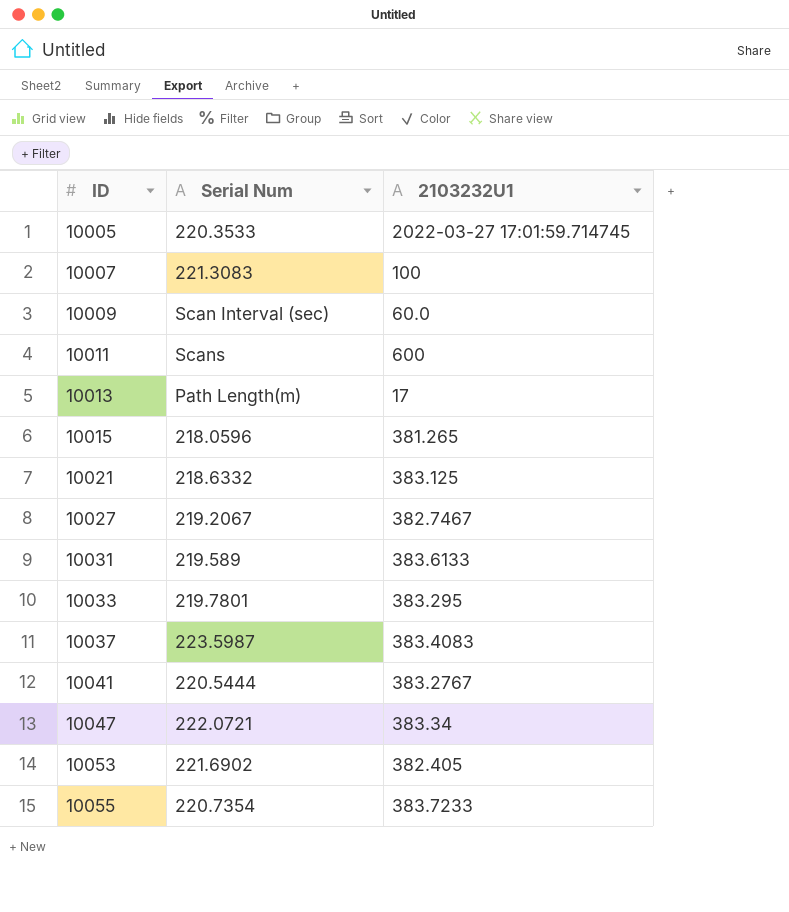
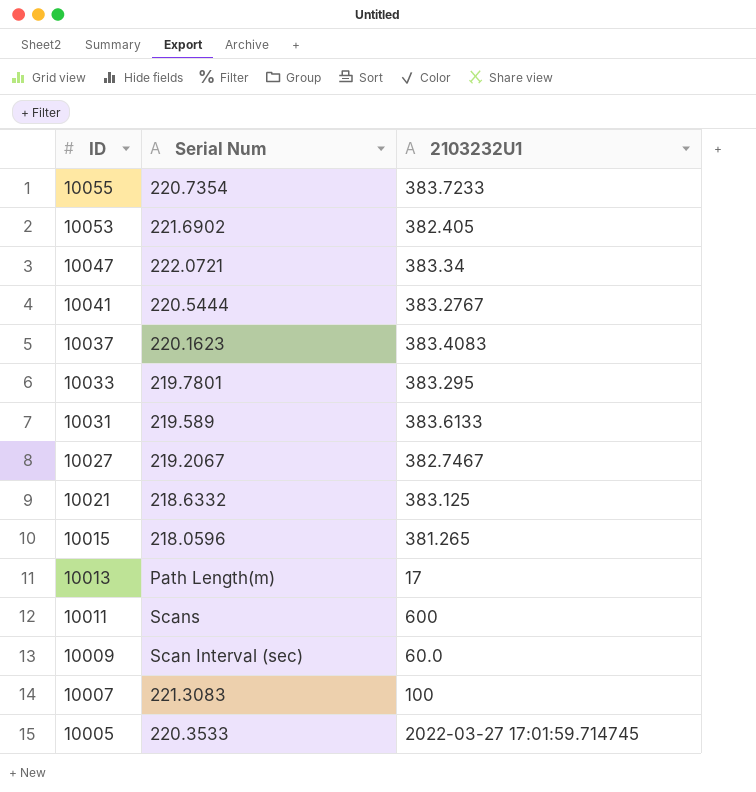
row order: ID ascending -> ID descending
10037 | Serial Num: 223.5987 -> 220.1623

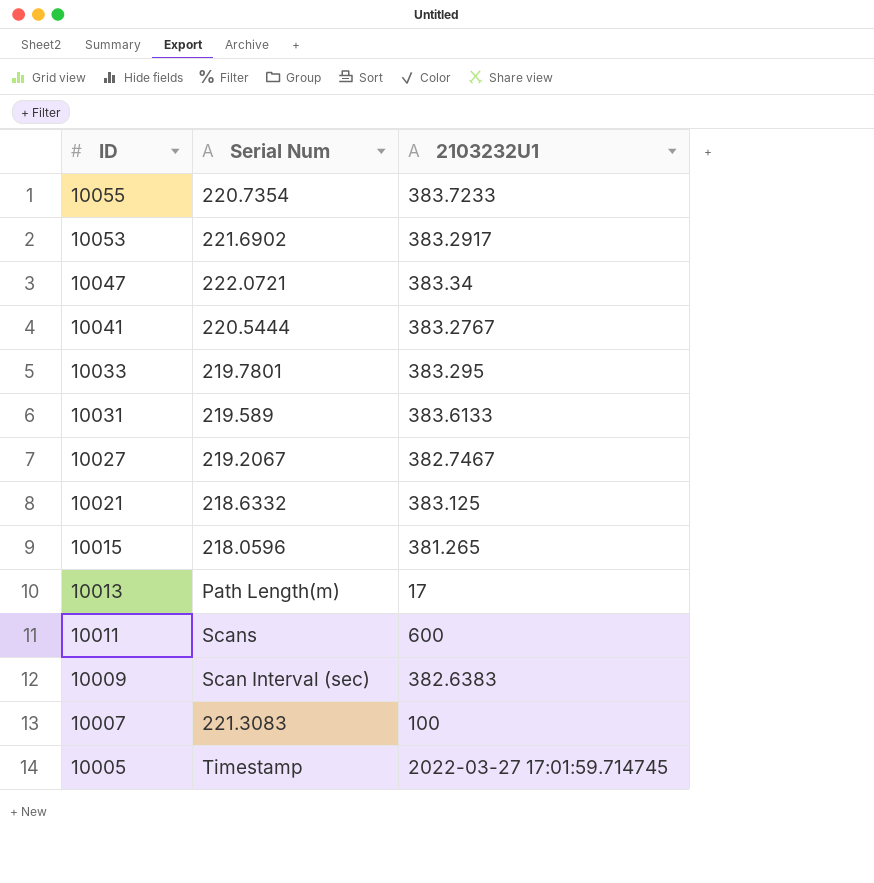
row 10037: 220.1623 | 383.4083 -> none
10053 | 2103232U1: 382.405 -> 383.2917
10009 | 2103232U1: 60.0 -> 382.6383
10005 | Serial Num: 220.3533 -> Timestamp

